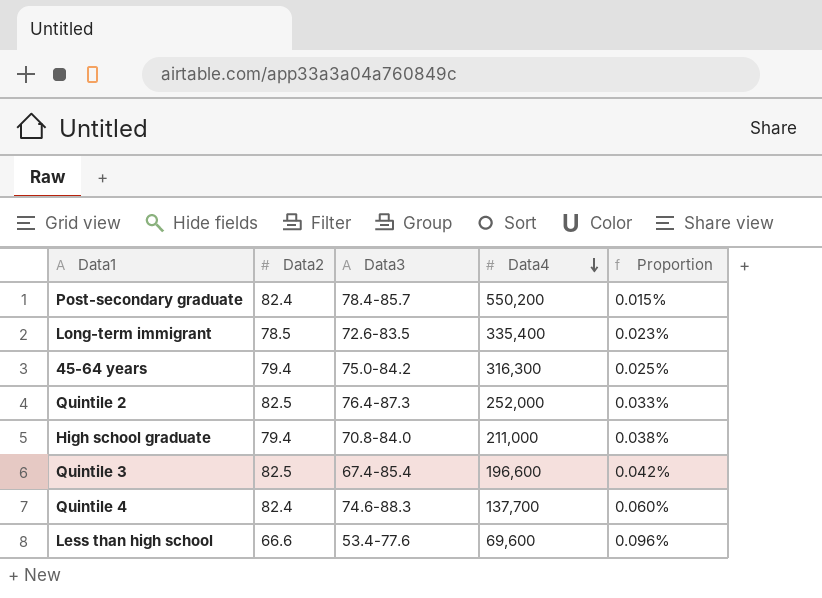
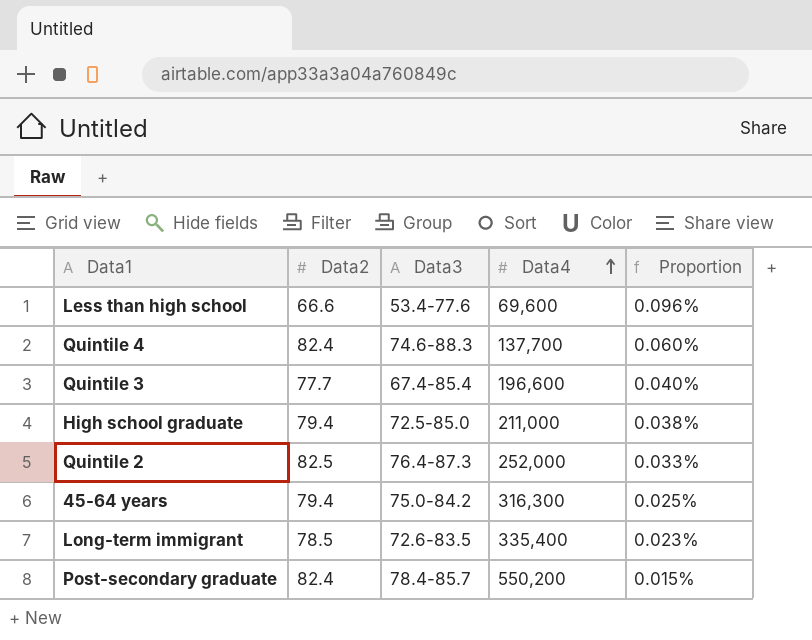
row order: Data4 descending -> Data4 ascending
Quintile 3 | Data2: 82.5 -> 77.7
Quintile 3 | Proportion: 0.042% -> 0.040%
High school graduate | Data3: 70.8-84.0 -> 72.5-85.0

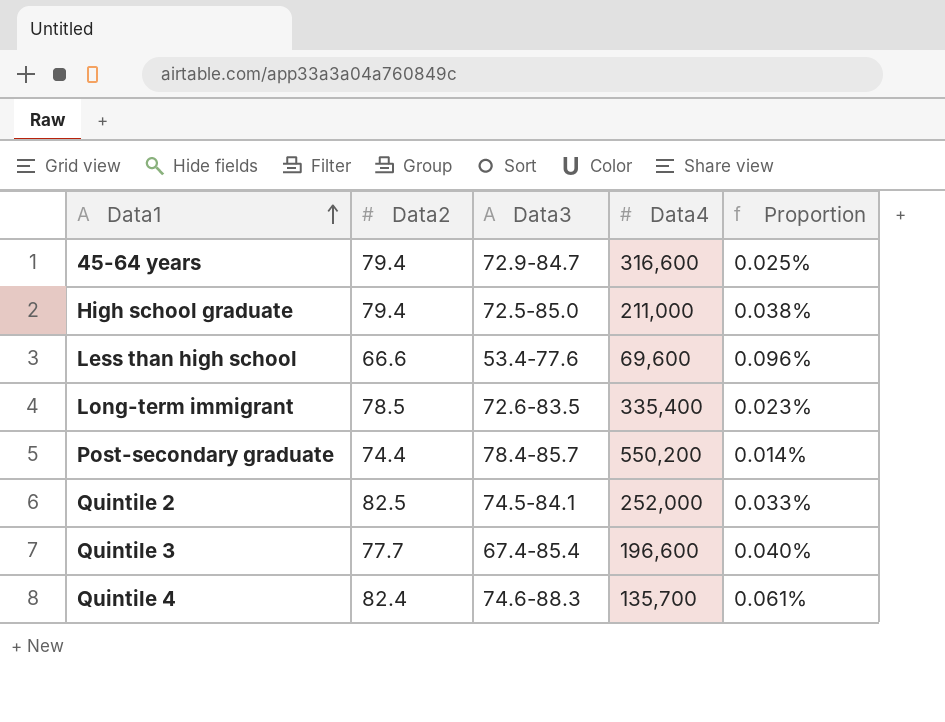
row order: Data4 ascending -> Data1 ascending
45-64 years | Data3: 75.0-84.2 -> 72.9-84.7
45-64 years | Data4: 316,300 -> 316,600
Post-secondary graduate | Data2: 82.4 -> 74.4
Post-secondary graduate | Proportion: 0.015% -> 0.014%
Quintile 2 | Data3: 76.4-87.3 -> 74.5-84.1
Quintile 4 | Data4: 137,700 -> 135,700
Quintile 4 | Proportion: 0.060% -> 0.061%

